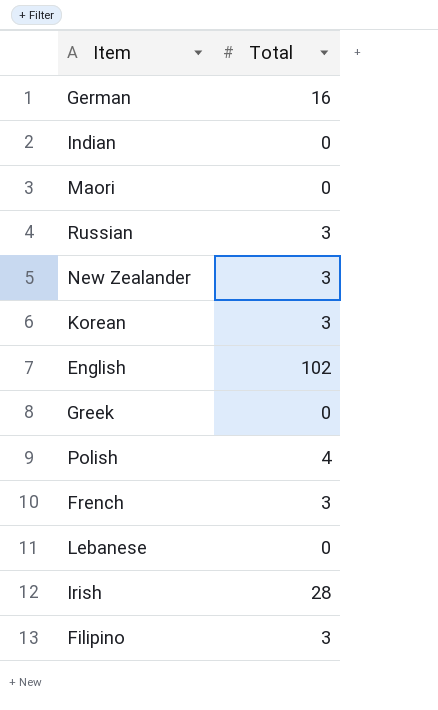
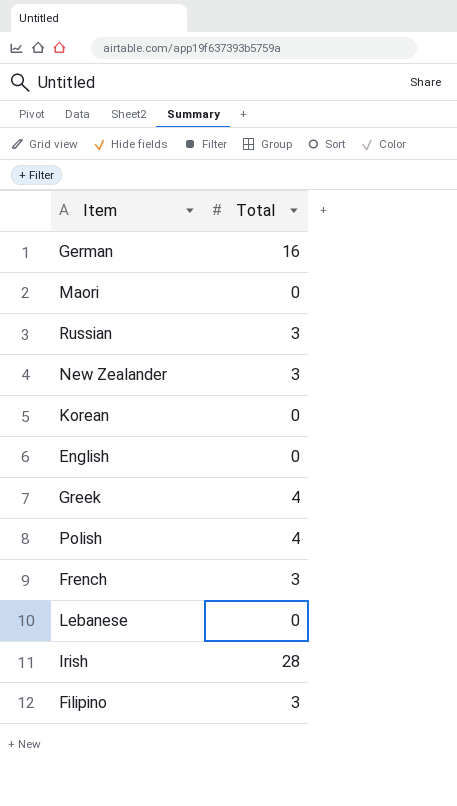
row Indian: 0 -> none
Korean | Total: 3 -> 0
English | Total: 102 -> 0
Greek | Total: 0 -> 4

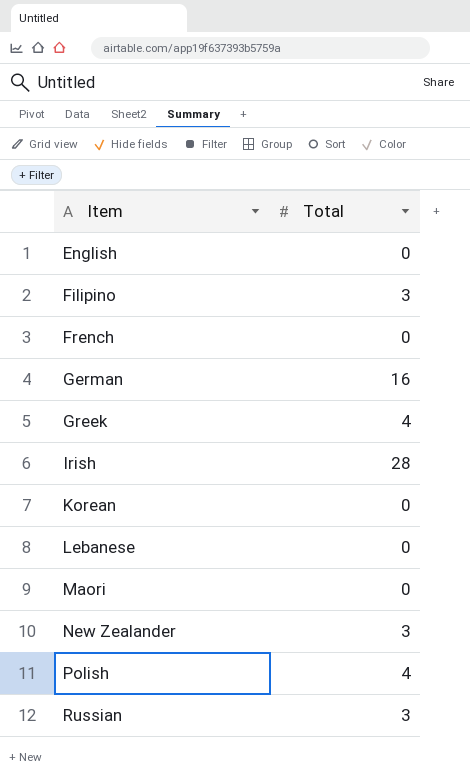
row order: none -> Item ascending
French | Total: 3 -> 0

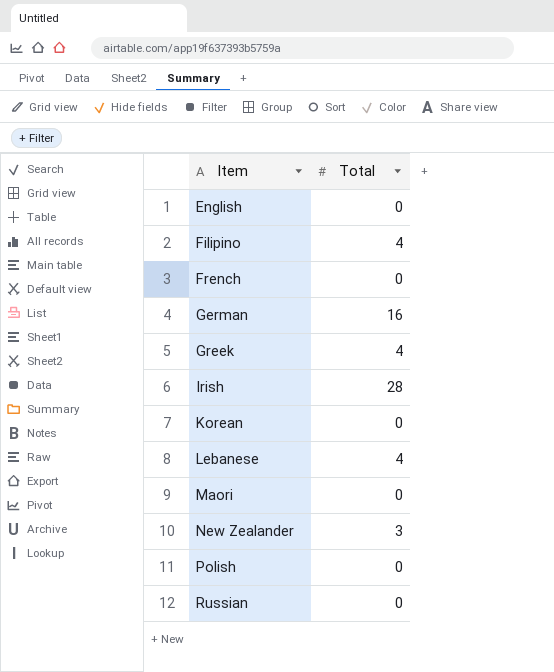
Filipino | Total: 3 -> 4
Lebanese | Total: 0 -> 4
Polish | Total: 4 -> 0
Russian | Total: 3 -> 0

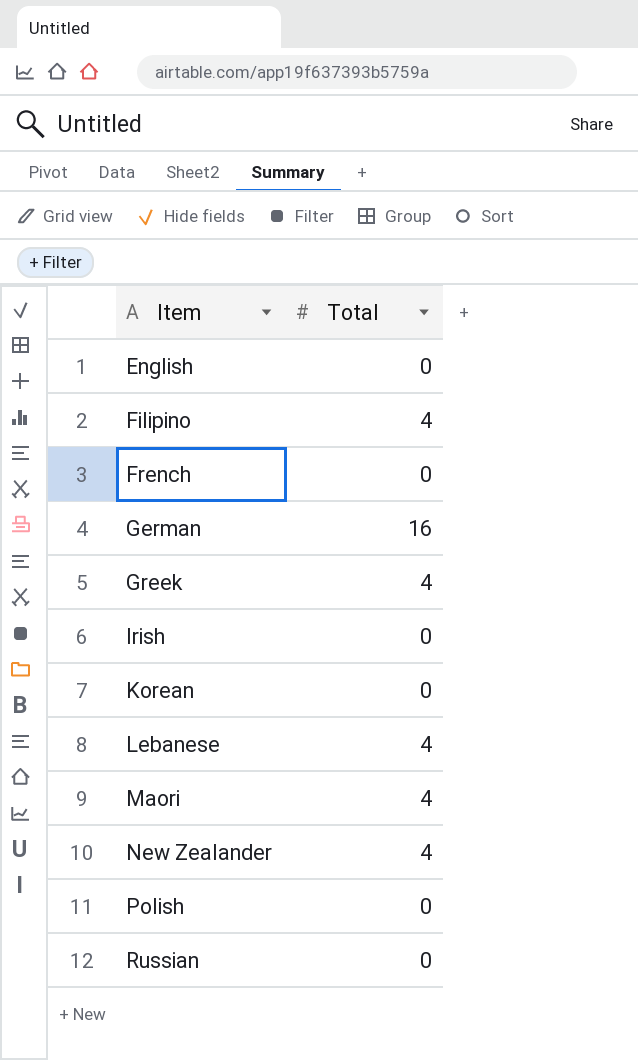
Irish | Total: 28 -> 0
Maori | Total: 0 -> 4
New Zealander | Total: 3 -> 4

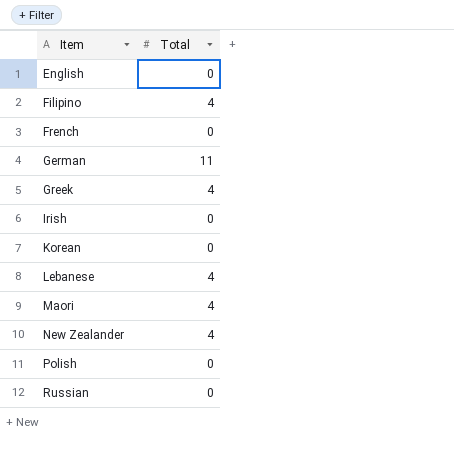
German | Total: 16 -> 11

